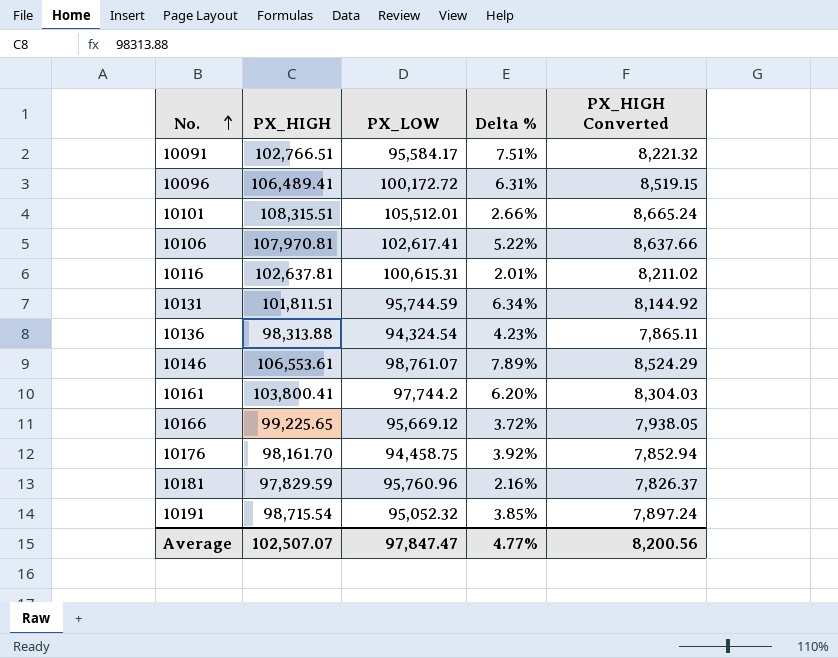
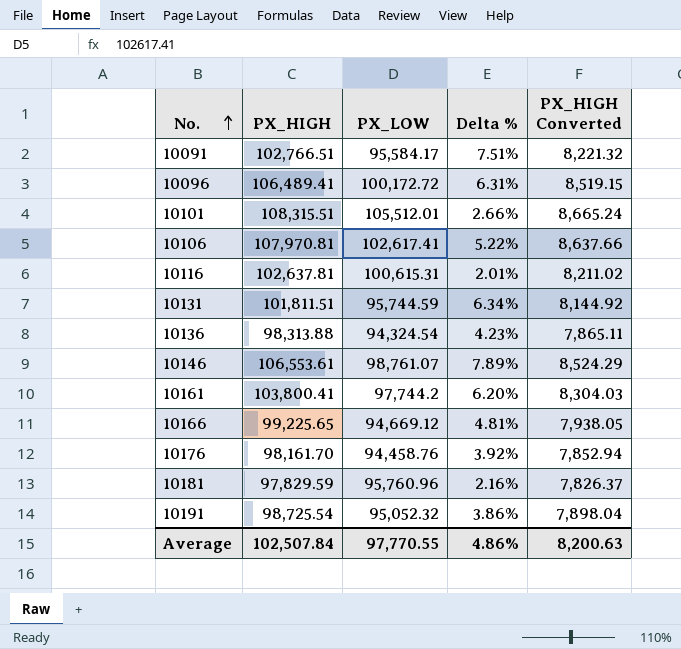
10166 | PX_LOW: 95,669.12 -> 94,669.12
10166 | Delta %: 3.72% -> 4.81%
10176 | PX_LOW: 94,458.75 -> 94,458.76
10191 | PX_HIGH: 98,715.54 -> 98,725.54
10191 | Delta %: 3.85% -> 3.86%
10191 | PX_HIGH Converted: 7,897.24 -> 7,898.04
Average | PX_HIGH: 102,507.07 -> 102,507.84
Average | PX_LOW: 97,847.47 -> 97,770.55
Average | Delta %: 4.77% -> 4.86%
Average | PX_HIGH Converted: 8,200.56 -> 8,200.63

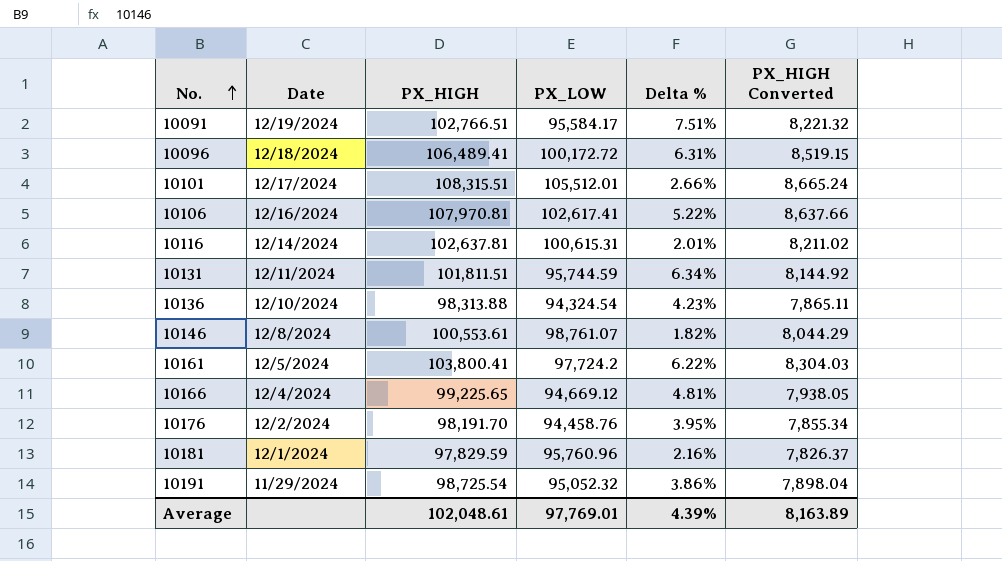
column Date | position: none -> 2
10146 | PX_HIGH: 106,553.61 -> 100,553.61
10146 | Delta %: 7.89% -> 1.82%
10146 | PX_HIGH Converted: 8,524.29 -> 8,044.29
10161 | PX_LOW: 97,744.2 -> 97,724.2
10161 | Delta %: 6.20% -> 6.22%
10176 | PX_HIGH: 98,161.70 -> 98,191.70
10176 | Delta %: 3.92% -> 3.95%
10176 | PX_HIGH Converted: 7,852.94 -> 7,855.34
Average | PX_HIGH: 102,507.84 -> 102,048.61
Average | PX_LOW: 97,770.55 -> 97,769.01
Average | Delta %: 4.86% -> 4.39%
Average | PX_HIGH Converted: 8,200.63 -> 8,163.89

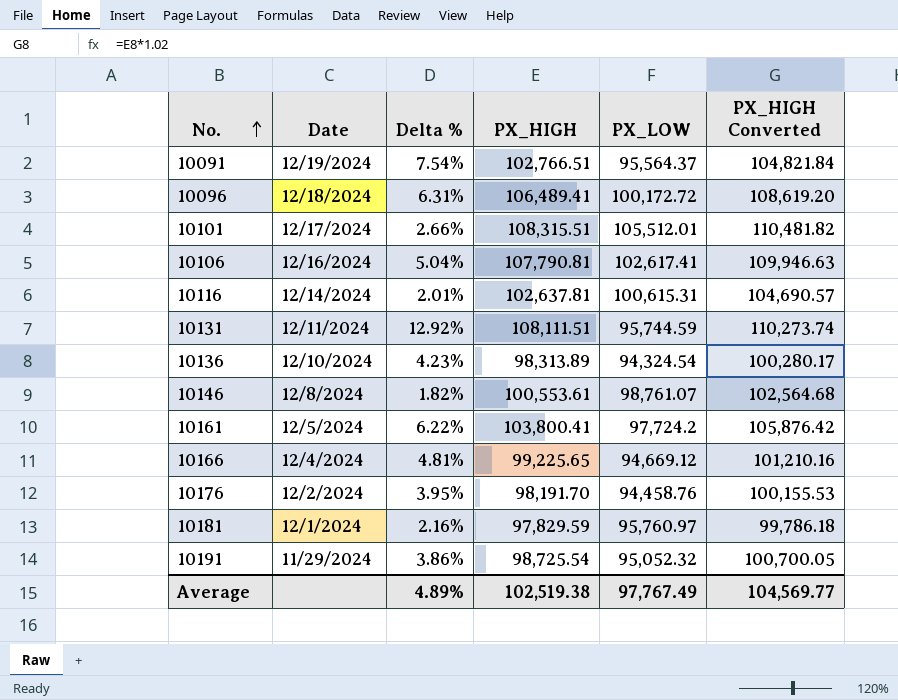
column Delta % | position: 5 -> 3
column PX_HIGH Converted | formula: [PX_HIGH] * 0.08 -> [PX_HIGH] * 1.02
10091 | Delta %: 7.51% -> 7.54%
10091 | PX_LOW: 95,584.17 -> 95,564.37
10106 | Delta %: 5.22% -> 5.04%
10106 | PX_HIGH: 107,970.81 -> 107,790.81
10131 | Delta %: 6.34% -> 12.92%
10131 | PX_HIGH: 101,811.51 -> 108,111.51
10136 | PX_HIGH: 98,313.88 -> 98,313.89
10181 | PX_LOW: 95,760.96 -> 95,760.97
Average | Delta %: 4.39% -> 4.89%
Average | PX_HIGH: 102,048.61 -> 102,519.38
Average | PX_LOW: 97,769.01 -> 97,767.49
Average | PX_HIGH Converted: 8,163.89 -> 104,569.77

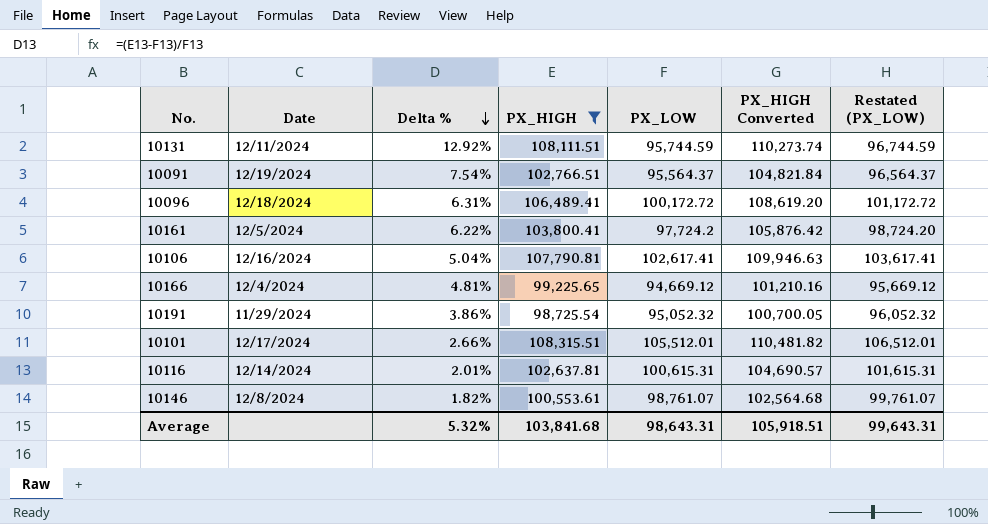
filter: none -> PX_HIGH >= 98,725.54
row order: No. ascending -> Delta % descending
column Restated (PX_LOW) | formula: none -> [PX_LOW] + 1000
Average | Delta %: 4.89% -> 5.32%
Average | PX_HIGH: 102,519.38 -> 103,841.68
Average | PX_LOW: 97,767.49 -> 98,643.31
Average | PX_HIGH Converted: 104,569.77 -> 105,918.51

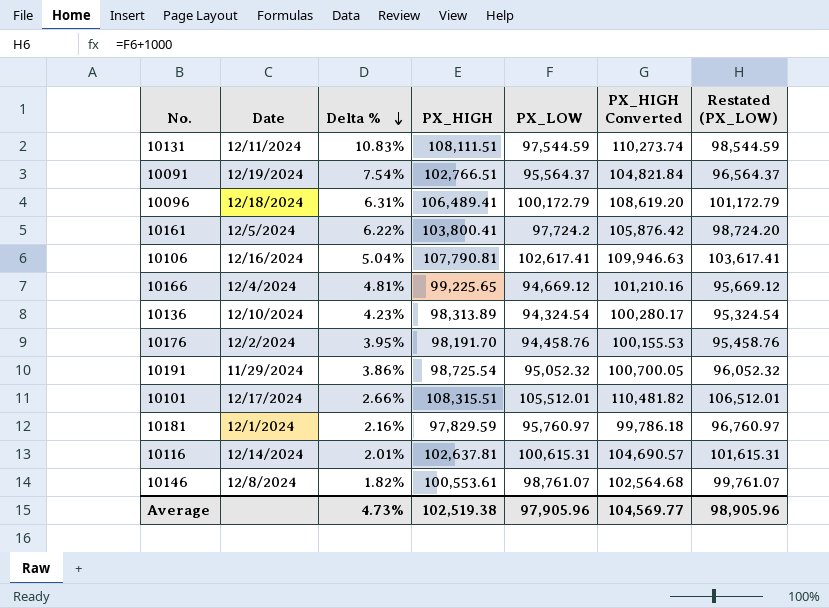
filter: PX_HIGH >= 98,725.54 -> none
10131 | Delta %: 12.92% -> 10.83%
10131 | PX_LOW: 95,744.59 -> 97,544.59
10131 | Restated (PX_LOW): 96,744.59 -> 98,544.59
10096 | PX_LOW: 100,172.72 -> 100,172.79
10096 | Restated (PX_LOW): 101,172.72 -> 101,172.79
Average | Delta %: 5.32% -> 4.73%
Average | PX_HIGH: 103,841.68 -> 102,519.38
Average | PX_LOW: 98,643.31 -> 97,905.96
Average | PX_HIGH Converted: 105,918.51 -> 104,569.77
Average | Restated (PX_LOW): 99,643.31 -> 98,905.96

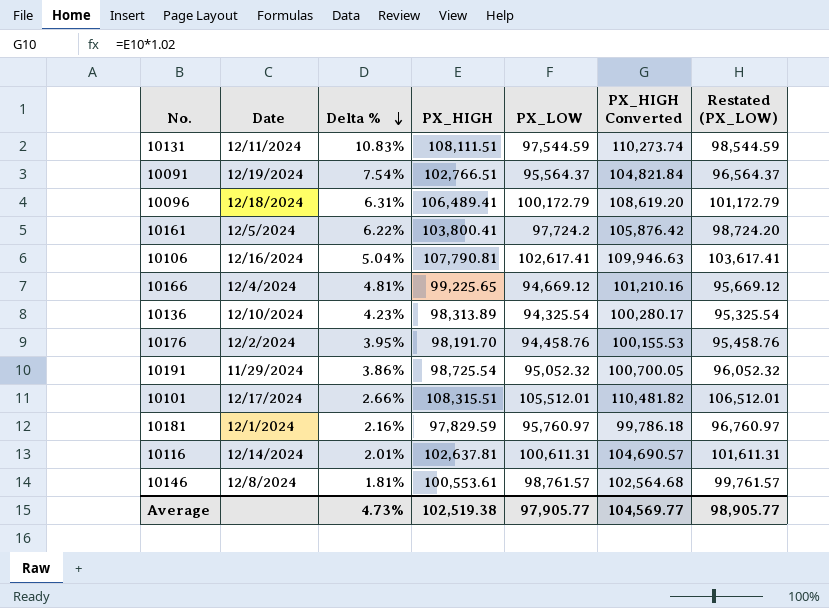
10136 | PX_LOW: 94,324.54 -> 94,325.54
10136 | Restated (PX_LOW): 95,324.54 -> 95,325.54
10116 | PX_LOW: 100,615.31 -> 100,611.31
10116 | Restated (PX_LOW): 101,615.31 -> 101,611.31
10146 | Delta %: 1.82% -> 1.81%
10146 | PX_LOW: 98,761.07 -> 98,761.57
10146 | Restated (PX_LOW): 99,761.07 -> 99,761.57
Average | PX_LOW: 97,905.96 -> 97,905.77
Average | Restated (PX_LOW): 98,905.96 -> 98,905.77

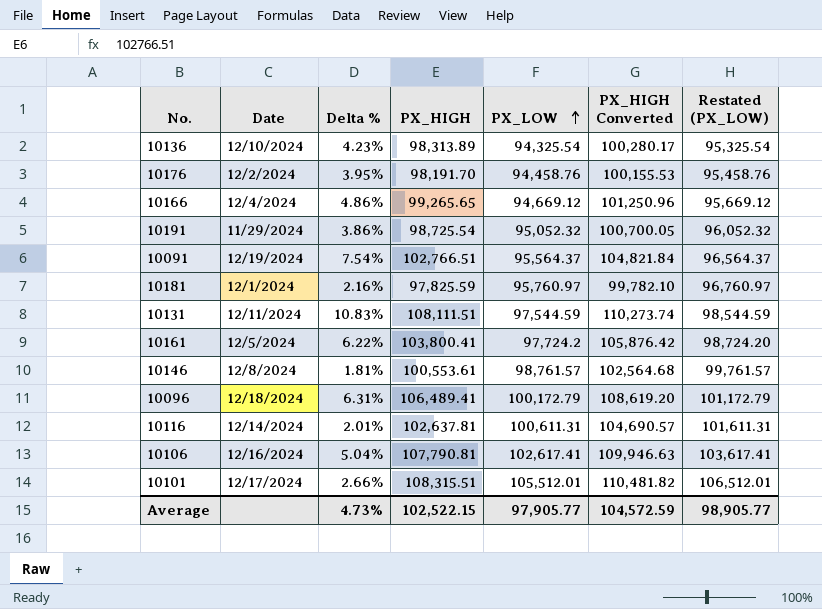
row order: Delta % descending -> PX_LOW ascending
10166 | Delta %: 4.81% -> 4.86%
10166 | PX_HIGH: 99,225.65 -> 99,265.65
10166 | PX_HIGH Converted: 101,210.16 -> 101,250.96
10181 | PX_HIGH: 97,829.59 -> 97,825.59
10181 | PX_HIGH Converted: 99,786.18 -> 99,782.10
Average | PX_HIGH: 102,519.38 -> 102,522.15
Average | PX_HIGH Converted: 104,569.77 -> 104,572.59

